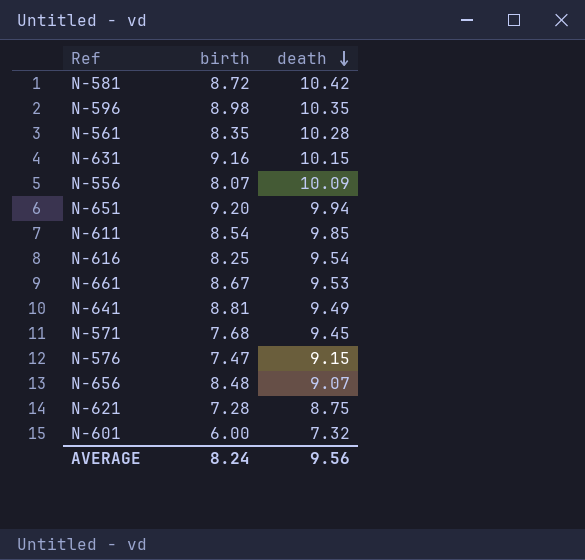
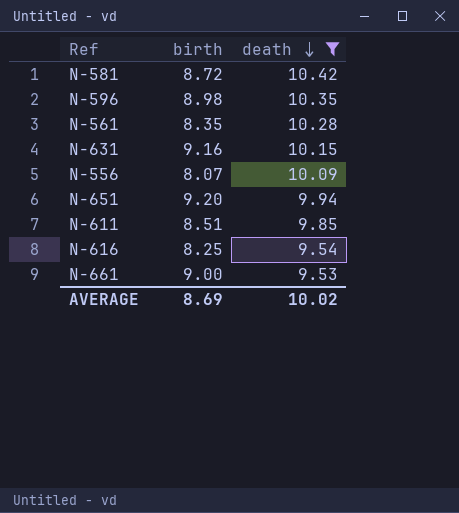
filter: none -> death >= 9.53
N-611 | birth: 8.54 -> 8.51
N-661 | birth: 8.67 -> 9.00
AVERAGE | birth: 8.24 -> 8.69
AVERAGE | death: 9.56 -> 10.02

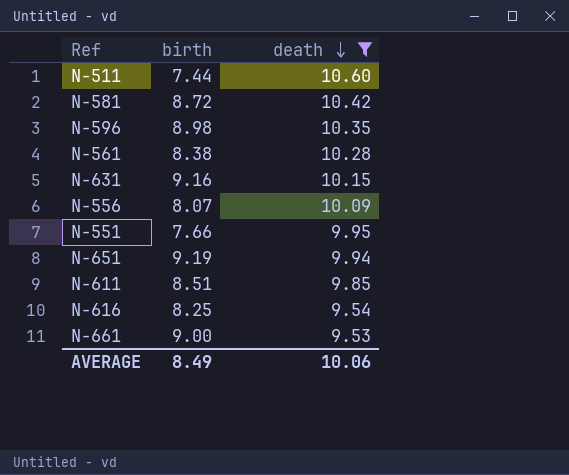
row N-511: none -> 7.44 | 10.60
N-561 | birth: 8.35 -> 8.38
row N-551: none -> 7.66 | 9.95
N-651 | birth: 9.20 -> 9.19
AVERAGE | birth: 8.69 -> 8.49
AVERAGE | death: 10.02 -> 10.06

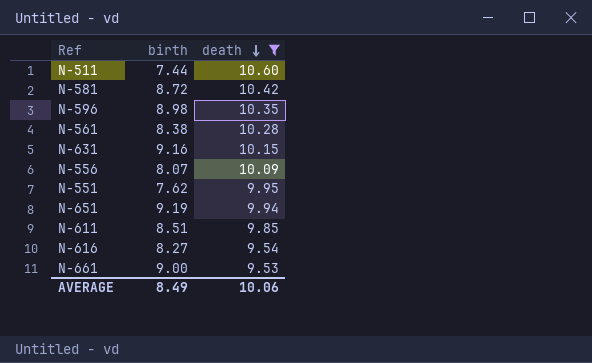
N-551 | birth: 7.66 -> 7.62
N-616 | birth: 8.25 -> 8.27

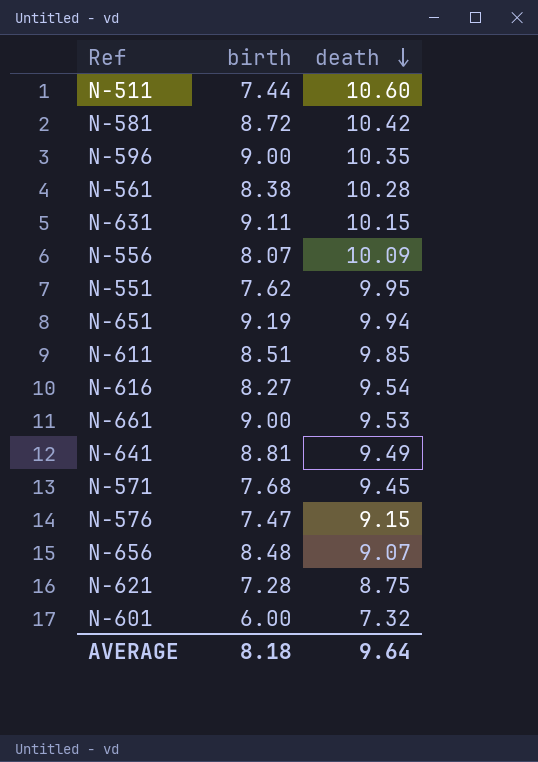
filter: death >= 9.53 -> none
N-596 | birth: 8.98 -> 9.00
N-631 | birth: 9.16 -> 9.11
AVERAGE | birth: 8.49 -> 8.18
AVERAGE | death: 10.06 -> 9.64

